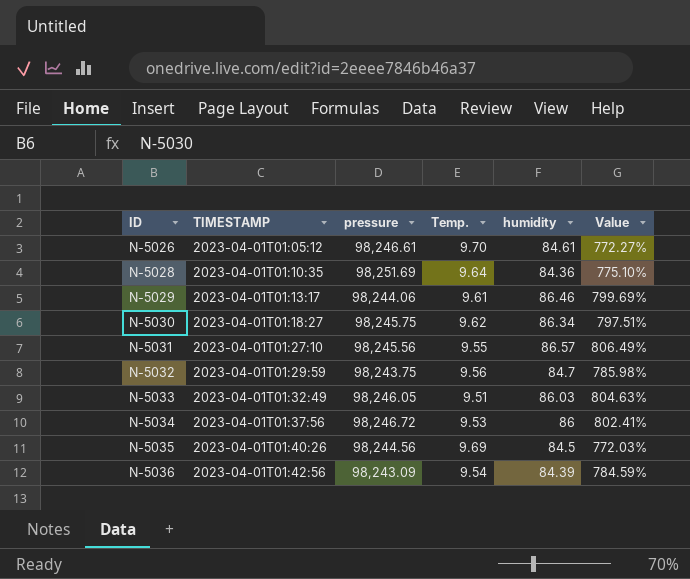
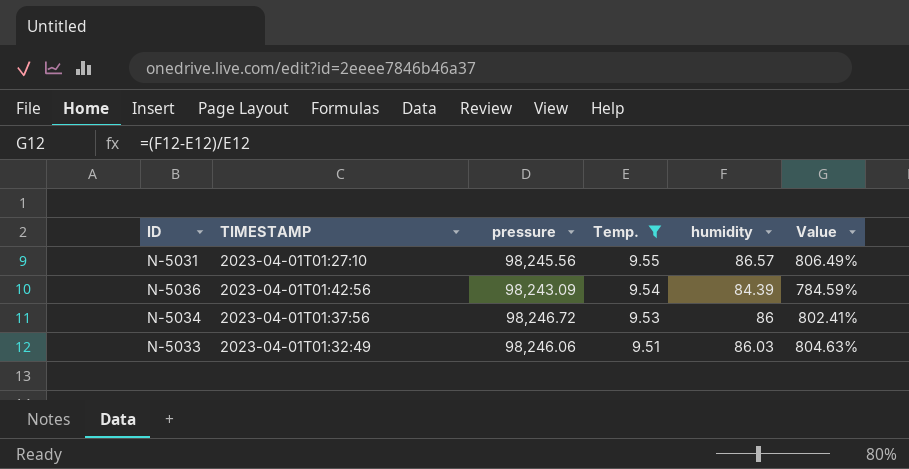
filter: none -> Temp. <= 9.55
row order: ID ascending -> Temp. descending
N-5033 | pressure: 98,246.05 -> 98,246.06

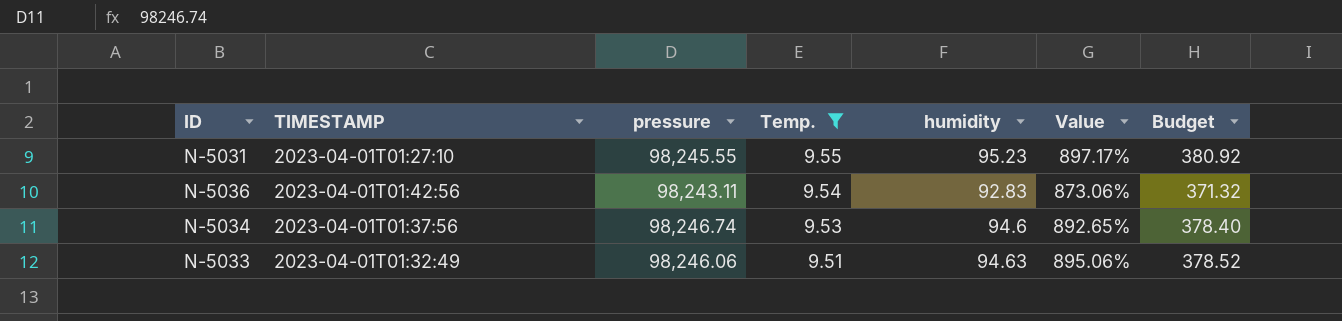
column Budget | formula: none -> [humidity] * 4
N-5031 | pressure: 98,245.56 -> 98,245.55
N-5031 | humidity: 86.57 -> 95.23
N-5031 | Value: 806.49% -> 897.17%
N-5036 | pressure: 98,243.09 -> 98,243.11
N-5036 | humidity: 84.39 -> 92.83
N-5036 | Value: 784.59% -> 873.06%
N-5034 | pressure: 98,246.72 -> 98,246.74
N-5034 | humidity: 86 -> 94.6
N-5034 | Value: 802.41% -> 892.65%
N-5033 | humidity: 86.03 -> 94.63
N-5033 | Value: 804.63% -> 895.06%

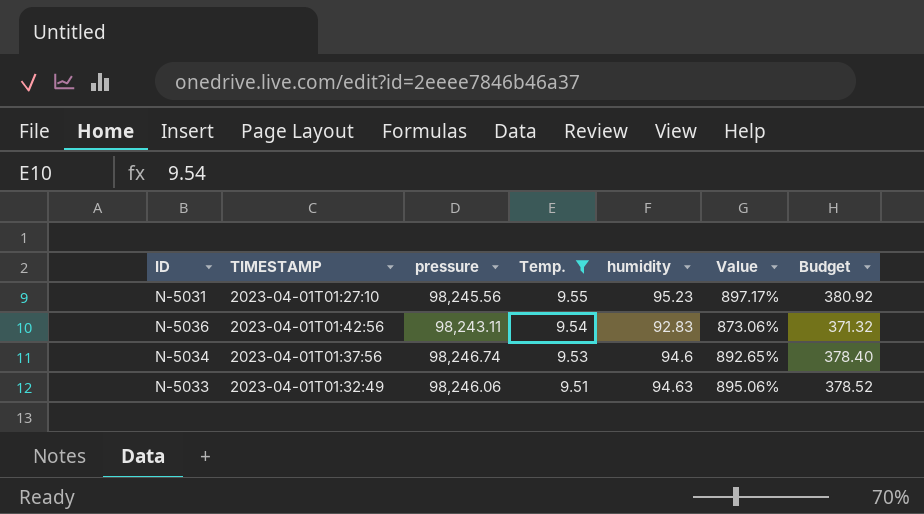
N-5031 | pressure: 98,245.55 -> 98,245.56

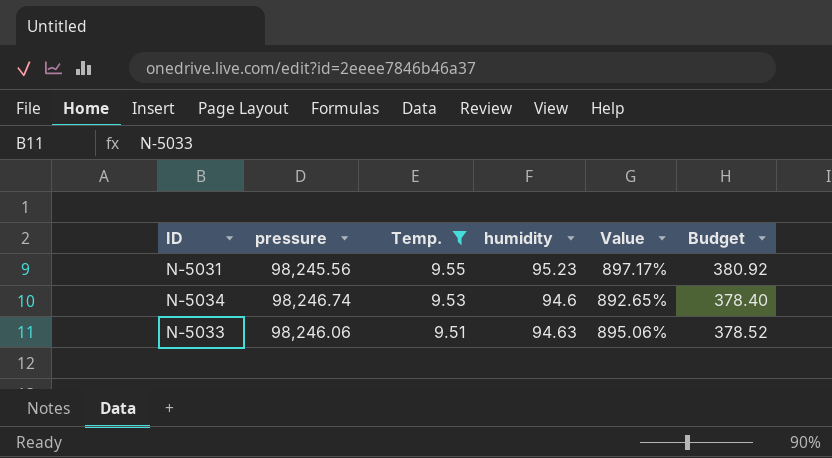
column TIMESTAMP | position: 2 -> none
row N-5036: 2023-04-01T01:42:56 | 98,243.11 | 9.54 | 92.83 | 873.06% | 371.32 -> none

